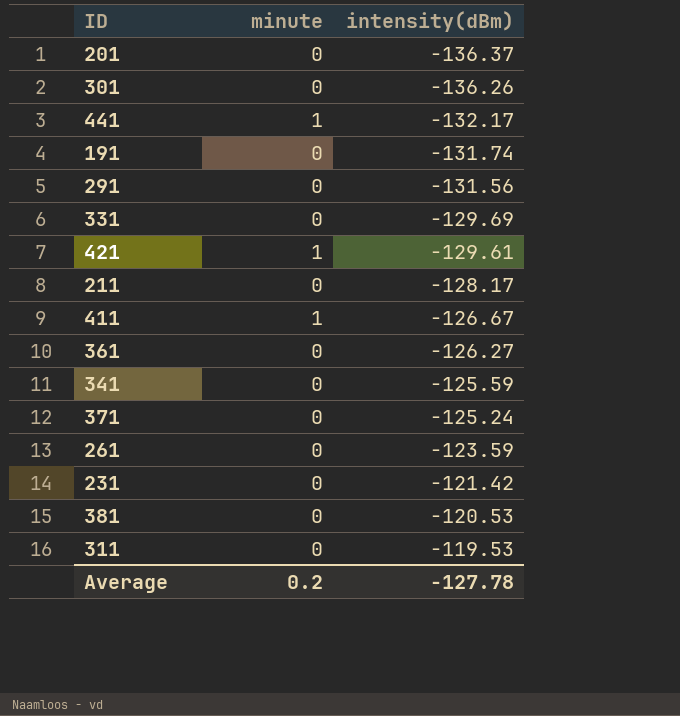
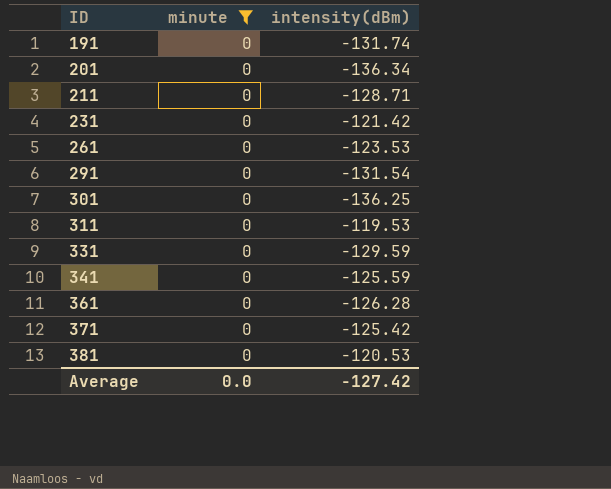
filter: none -> minute = 0
row order: intensity(dBm) ascending -> ID ascending
201 | intensity(dBm): -136.37 -> -136.34
211 | intensity(dBm): -128.17 -> -128.71
261 | intensity(dBm): -123.59 -> -123.53
291 | intensity(dBm): -131.56 -> -131.54
301 | intensity(dBm): -136.26 -> -136.25
331 | intensity(dBm): -129.69 -> -129.59
361 | intensity(dBm): -126.27 -> -126.28
371 | intensity(dBm): -125.24 -> -125.42
Average | minute: 0.2 -> 0.0
Average | intensity(dBm): -127.78 -> -127.42

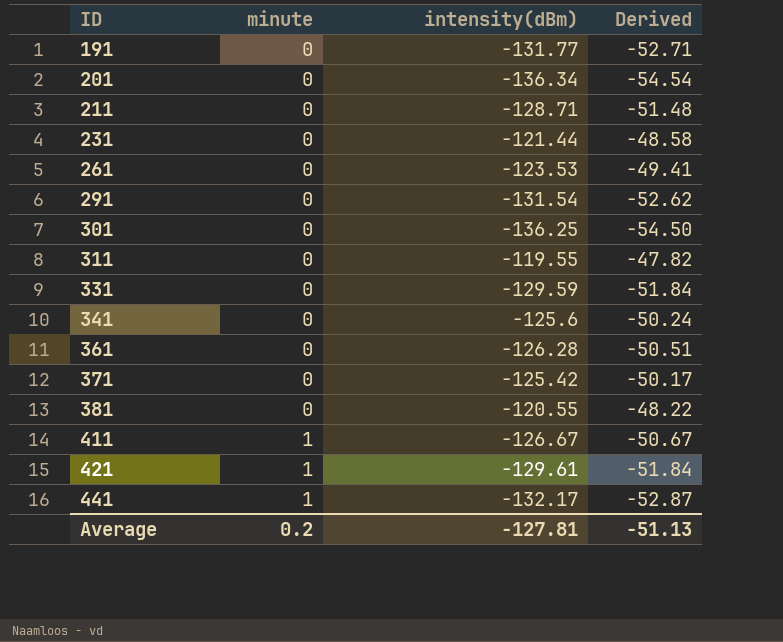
filter: minute = 0 -> none
column Derived | formula: none -> [intensity(dBm)] * 0.4
191 | intensity(dBm): -131.74 -> -131.77
231 | intensity(dBm): -121.42 -> -121.44
311 | intensity(dBm): -119.53 -> -119.55
341 | intensity(dBm): -125.59 -> -125.6
381 | intensity(dBm): -120.53 -> -120.55
Average | minute: 0.0 -> 0.2
Average | intensity(dBm): -127.42 -> -127.81

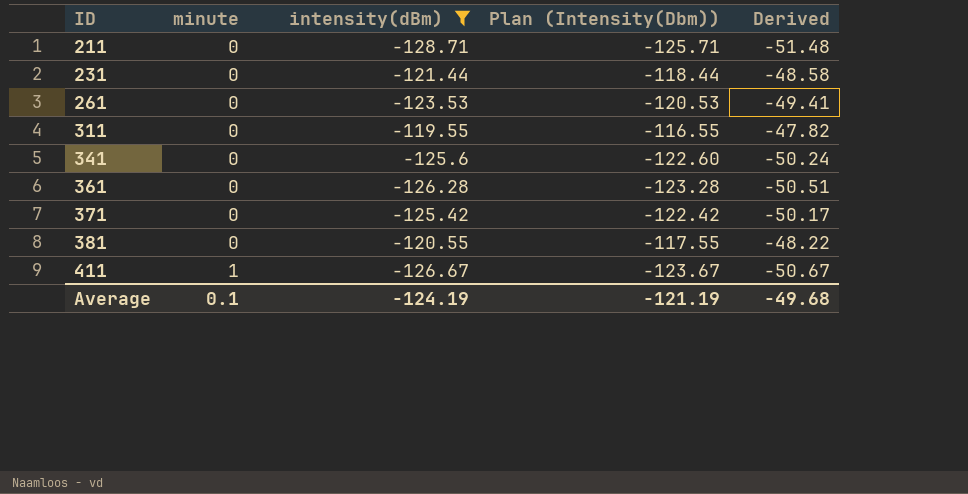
filter: none -> intensity(dBm) >= -128.71
column Plan (Intensity(Dbm)) | formula: none -> [intensity(dBm)] + 3
Average | minute: 0.2 -> 0.1
Average | intensity(dBm): -127.81 -> -124.19
Average | Derived: -51.13 -> -49.68

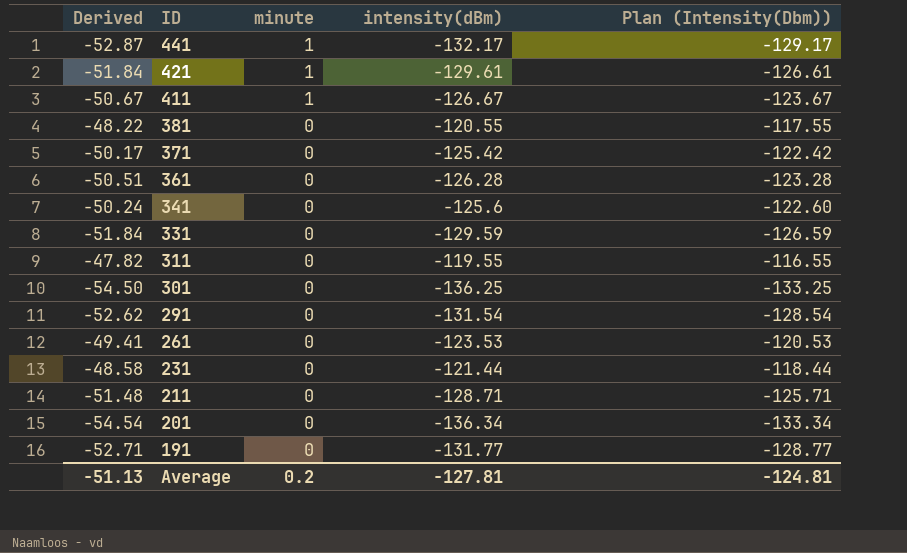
filter: intensity(dBm) >= -128.71 -> none
row order: ID ascending -> ID descending
column Derived | position: 5 -> 1
Average | Derived: -49.68 -> -51.13
Average | minute: 0.1 -> 0.2
Average | intensity(dBm): -124.19 -> -127.81
Average | Plan (Intensity(Dbm)): -121.19 -> -124.81

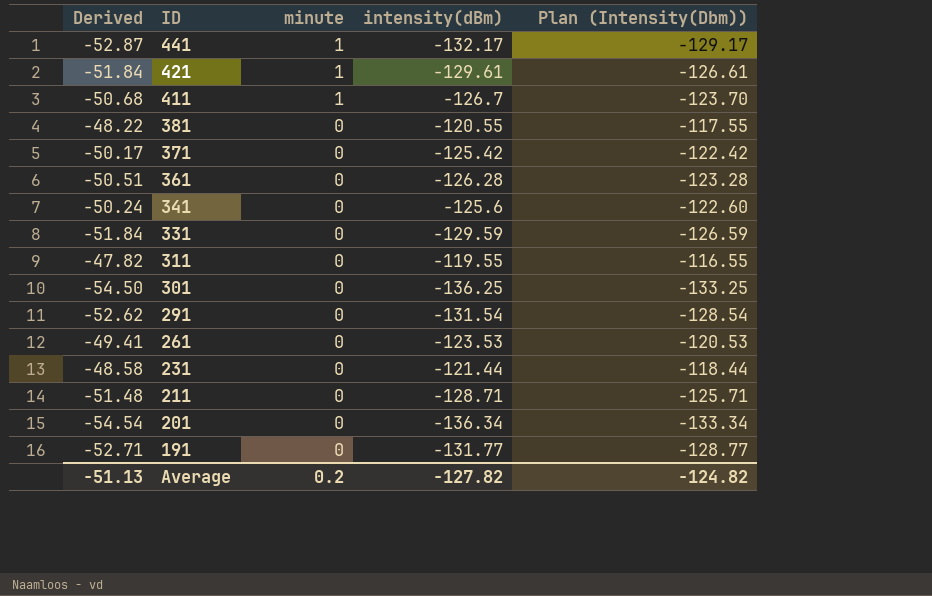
411 | Derived: -50.67 -> -50.68
411 | intensity(dBm): -126.67 -> -126.7
411 | Plan (Intensity(Dbm)): -123.67 -> -123.70
Average | intensity(dBm): -127.81 -> -127.82
Average | Plan (Intensity(Dbm)): -124.81 -> -124.82

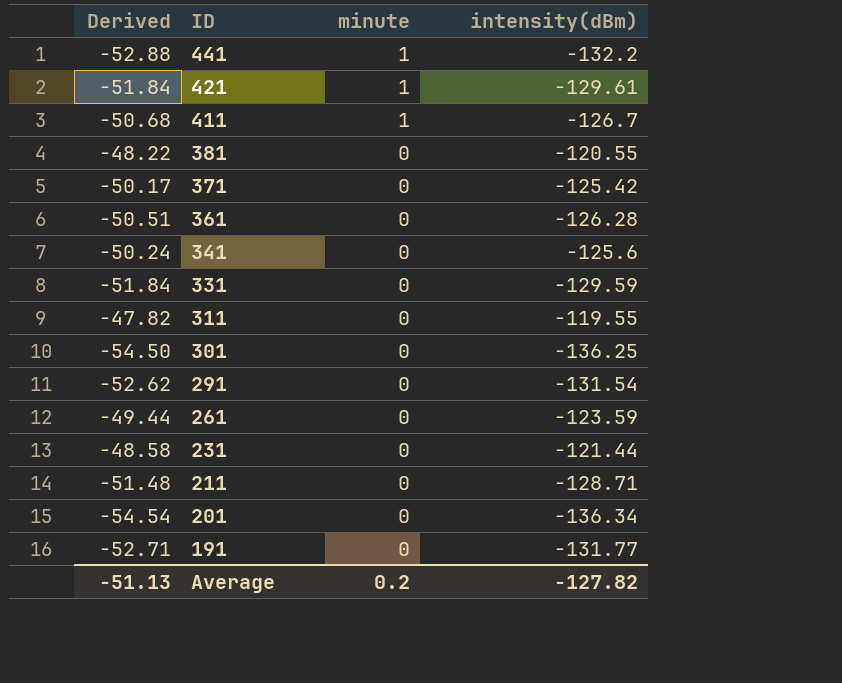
column Plan (Intensity(Dbm)) | formula: [intensity(dBm)] + 3 -> none
441 | Derived: -52.87 -> -52.88
441 | intensity(dBm): -132.17 -> -132.2
261 | Derived: -49.41 -> -49.44
261 | intensity(dBm): -123.53 -> -123.59

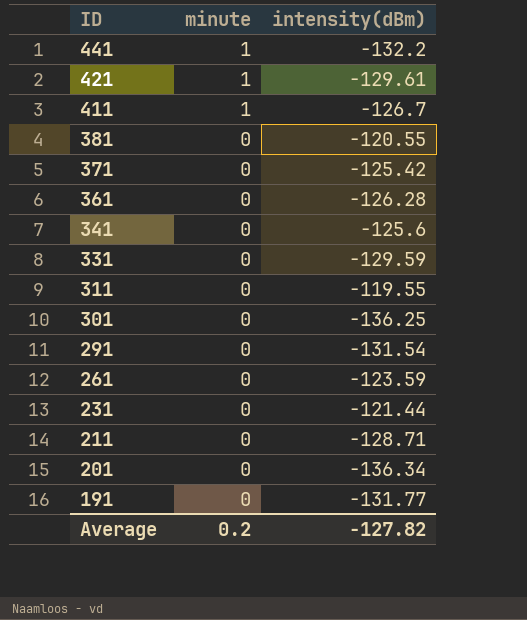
column Derived | formula: [intensity(dBm)] * 0.4 -> none

